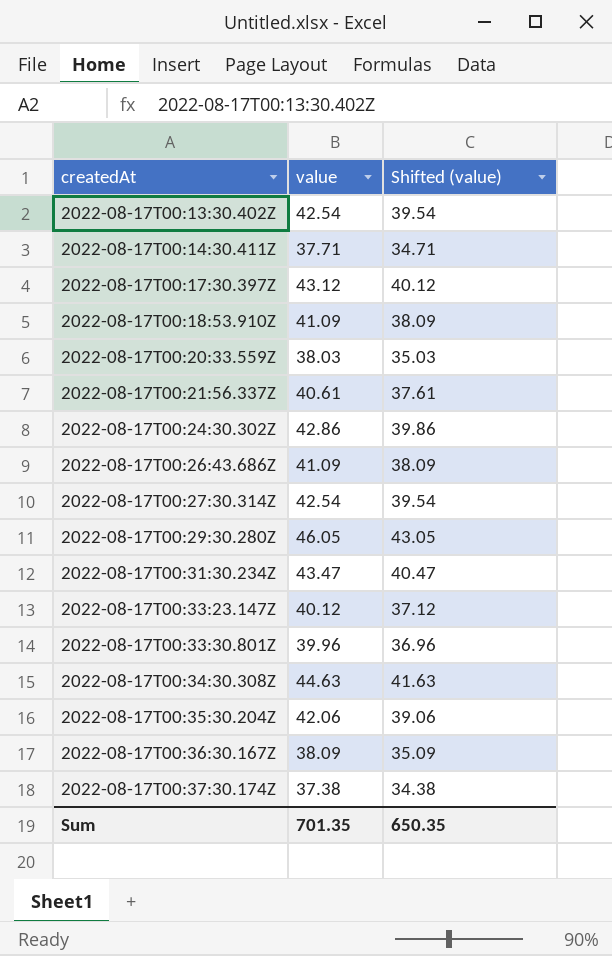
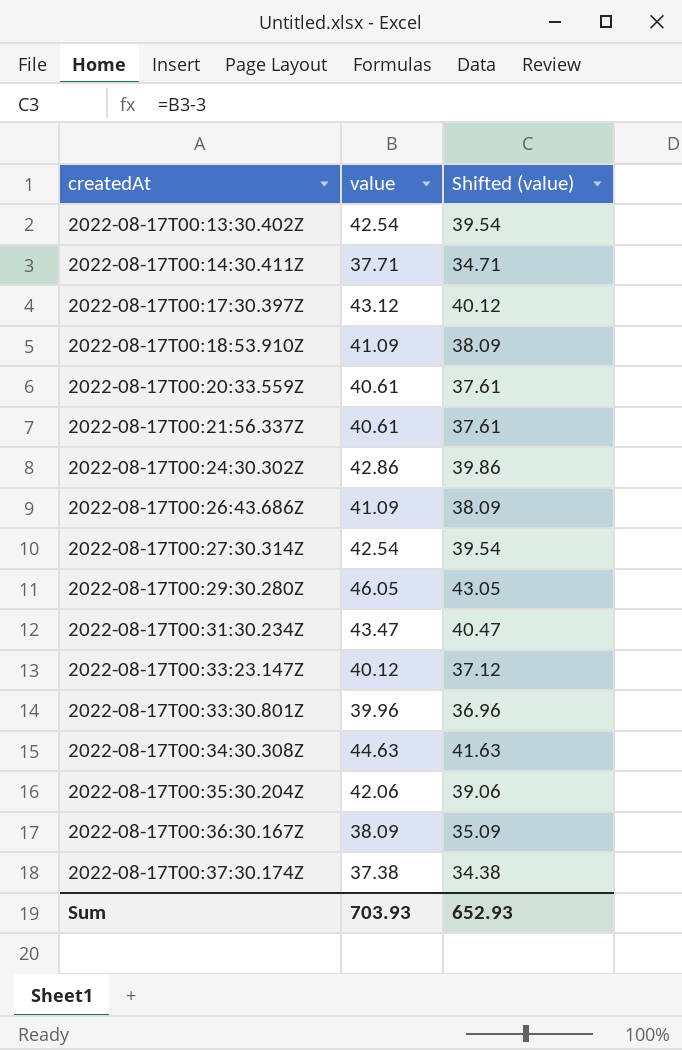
2022-08-17T00:20:33.559Z | value: 38.03 -> 40.61
2022-08-17T00:20:33.559Z | Shifted (value): 35.03 -> 37.61
Sum | value: 701.35 -> 703.93
Sum | Shifted (value): 650.35 -> 652.93

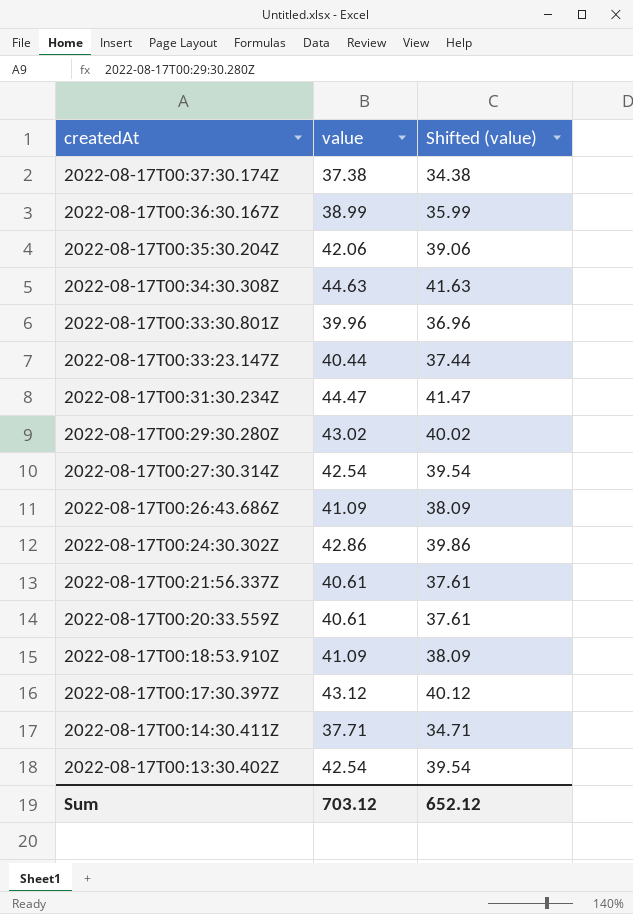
row order: createdAt ascending -> createdAt descending
2022-08-17T00:36:30.167Z | value: 38.09 -> 38.99
2022-08-17T00:36:30.167Z | Shifted (value): 35.09 -> 35.99
2022-08-17T00:33:23.147Z | value: 40.12 -> 40.44
2022-08-17T00:33:23.147Z | Shifted (value): 37.12 -> 37.44
2022-08-17T00:31:30.234Z | value: 43.47 -> 44.47
2022-08-17T00:31:30.234Z | Shifted (value): 40.47 -> 41.47
2022-08-17T00:29:30.280Z | value: 46.05 -> 43.02
2022-08-17T00:29:30.280Z | Shifted (value): 43.05 -> 40.02
Sum | value: 703.93 -> 703.12
Sum | Shifted (value): 652.93 -> 652.12

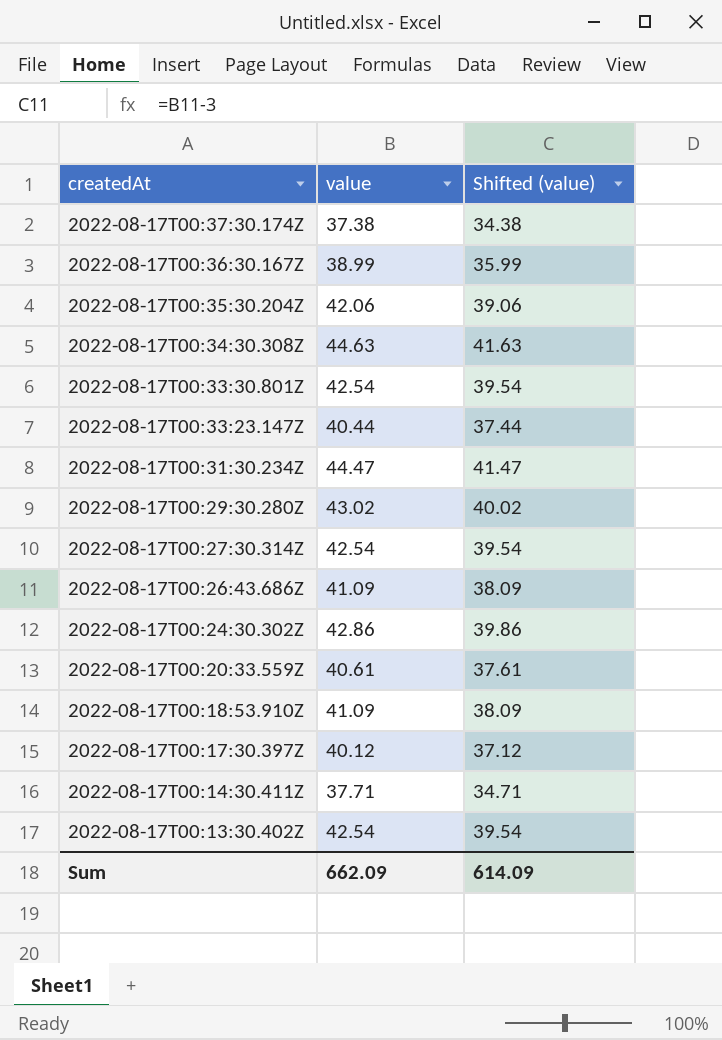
row 2022-08-17T00:21:56.337Z: 40.61 | 37.61 -> none
2022-08-17T00:33:30.801Z | value: 39.96 -> 42.54
2022-08-17T00:33:30.801Z | Shifted (value): 36.96 -> 39.54
2022-08-17T00:17:30.397Z | value: 43.12 -> 40.12
2022-08-17T00:17:30.397Z | Shifted (value): 40.12 -> 37.12
Sum | value: 703.12 -> 662.09
Sum | Shifted (value): 652.12 -> 614.09

